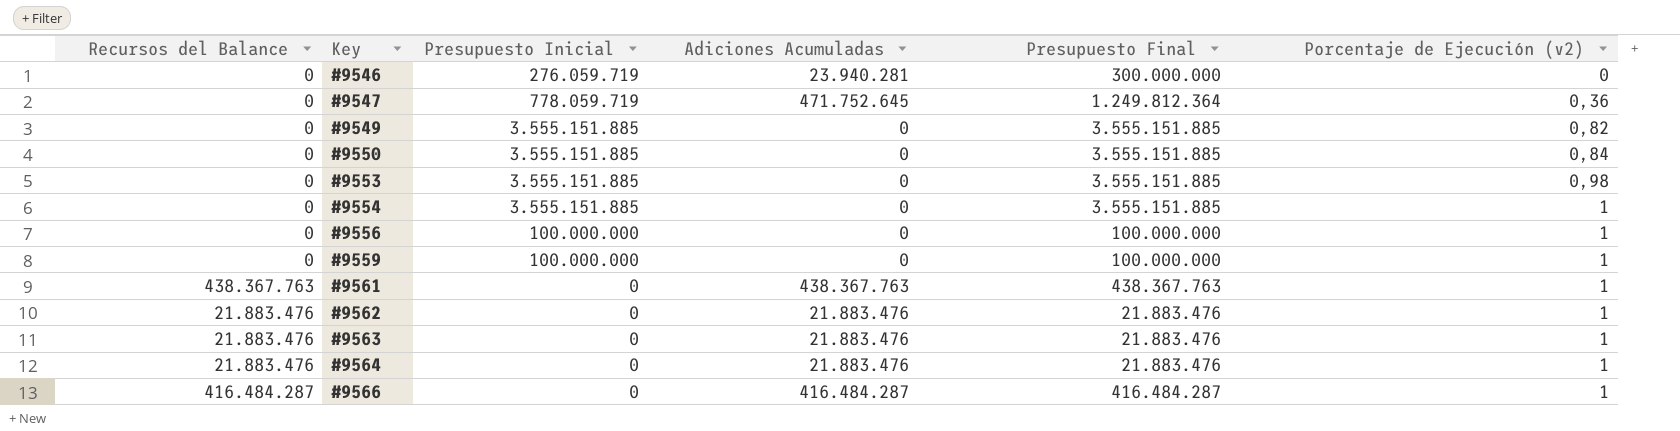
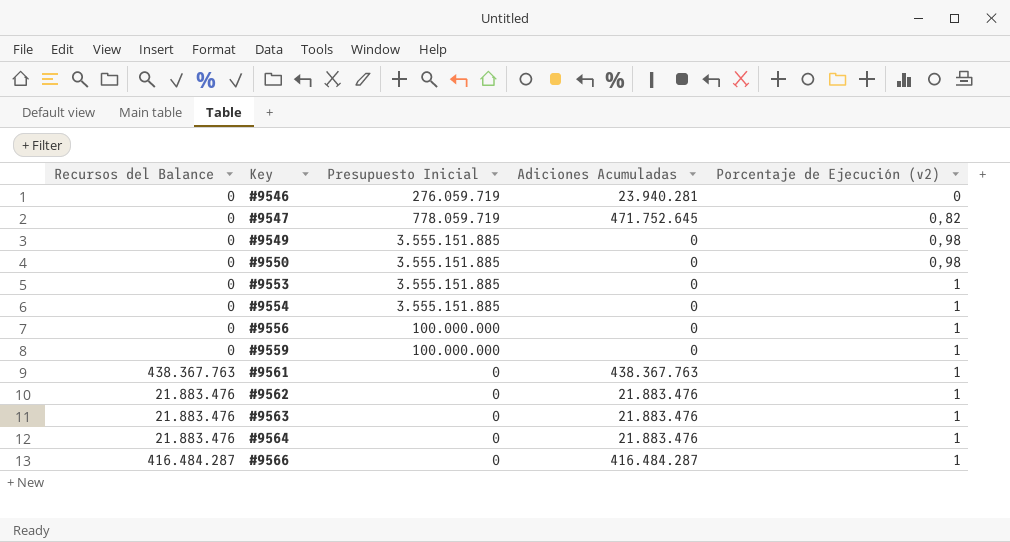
column Presupuesto Final | formula: [Presupuesto Inicial] + [Adiciones Acumuladas] -> none
#9547 | Porcentaje de Ejecución (v2): 0,36 -> 0,82
#9549 | Porcentaje de Ejecución (v2): 0,82 -> 0,98
#9550 | Porcentaje de Ejecución (v2): 0,84 -> 0,98
#9553 | Porcentaje de Ejecución (v2): 0,98 -> 1

